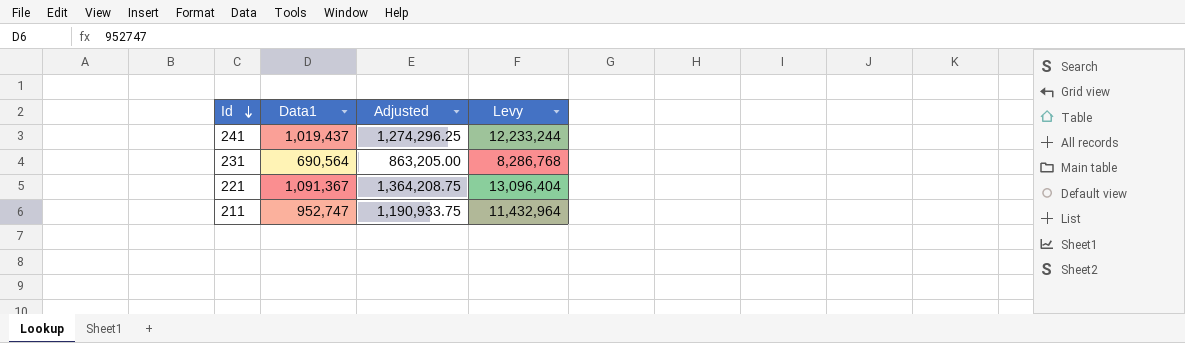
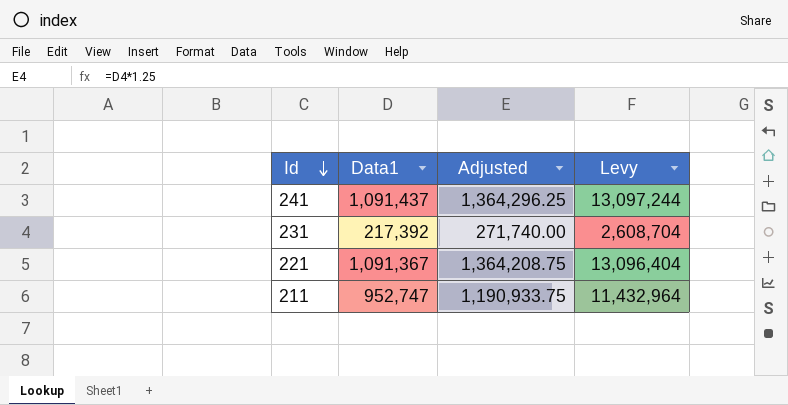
241 | Data1: 1,019,437 -> 1,091,437
241 | Adjusted: 1,274,296.25 -> 1,364,296.25
241 | Levy: 12,233,244 -> 13,097,244
231 | Data1: 690,564 -> 217,392
231 | Adjusted: 863,205.00 -> 271,740.00
231 | Levy: 8,286,768 -> 2,608,704

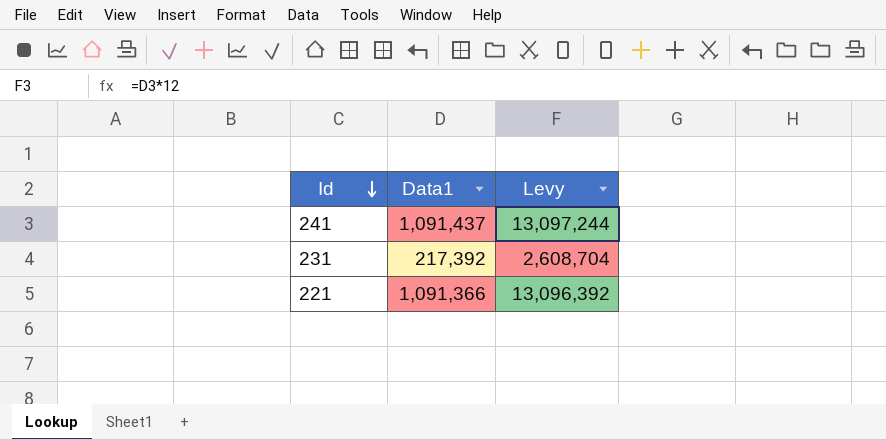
column Adjusted | formula: [Data1] * 1.25 -> none
row 211: 952,747 | 1,190,933.75 | 11,432,964 -> none
221 | Data1: 1,091,367 -> 1,091,366
221 | Levy: 13,096,404 -> 13,096,392

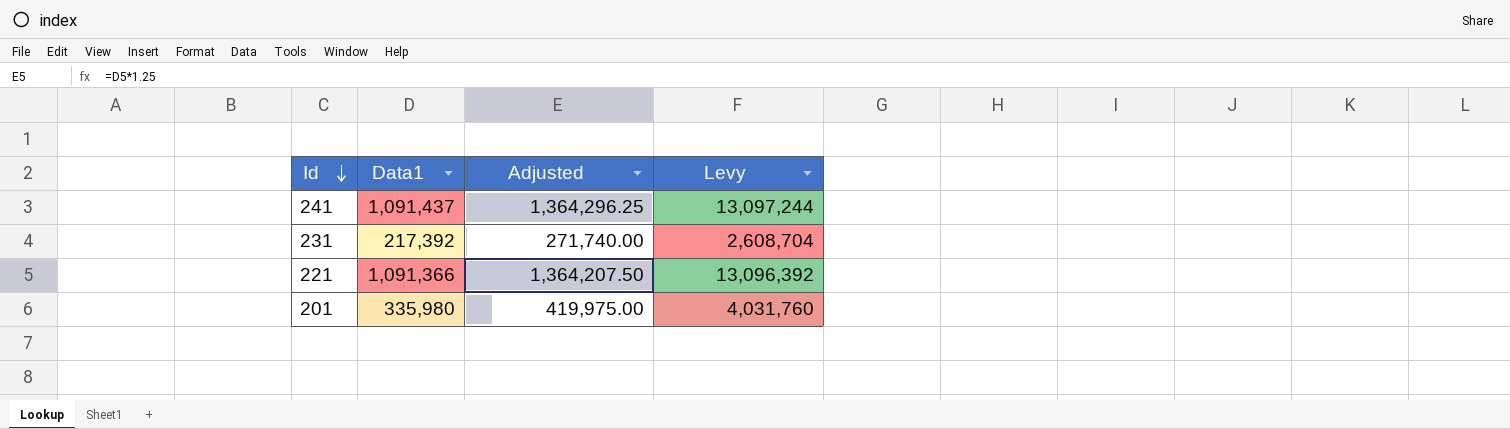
column Adjusted | formula: none -> [Data1] * 1.25
row 201: none -> 335,980 | 419,975.00 | 4,031,760

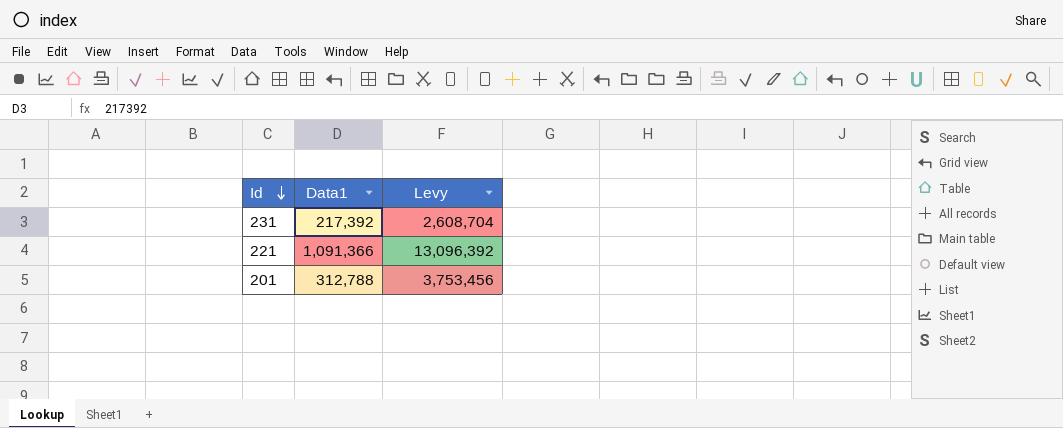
column Adjusted | formula: [Data1] * 1.25 -> none
row 241: 1,091,437 | 1,364,296.25 | 13,097,244 -> none
201 | Data1: 335,980 -> 312,788
201 | Levy: 4,031,760 -> 3,753,456

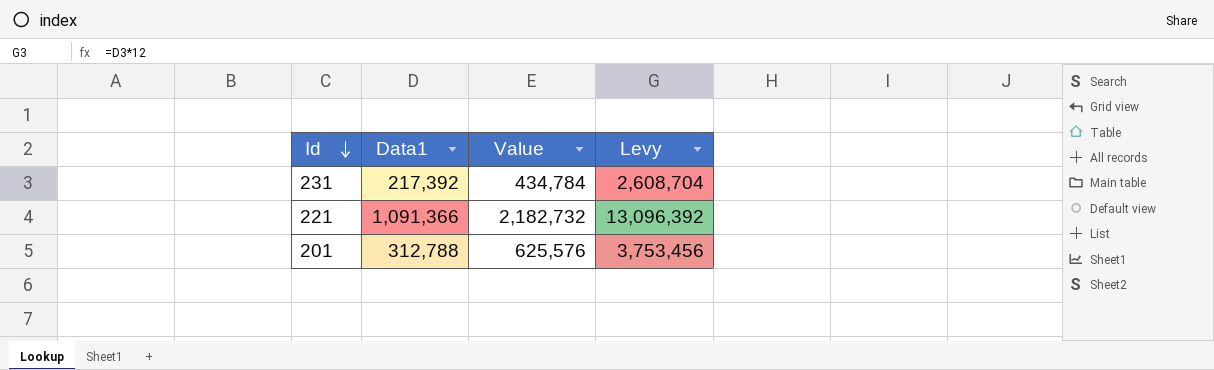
column Value | formula: none -> [Data1] * 2

